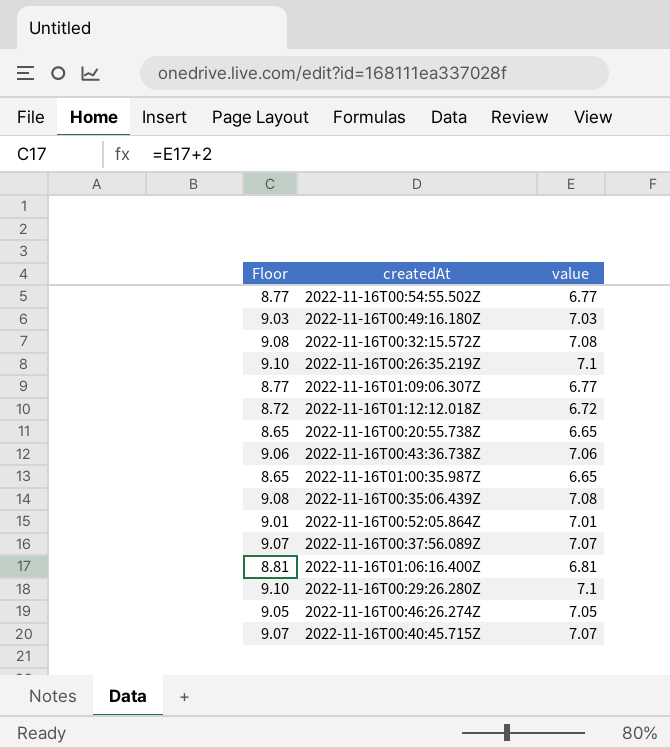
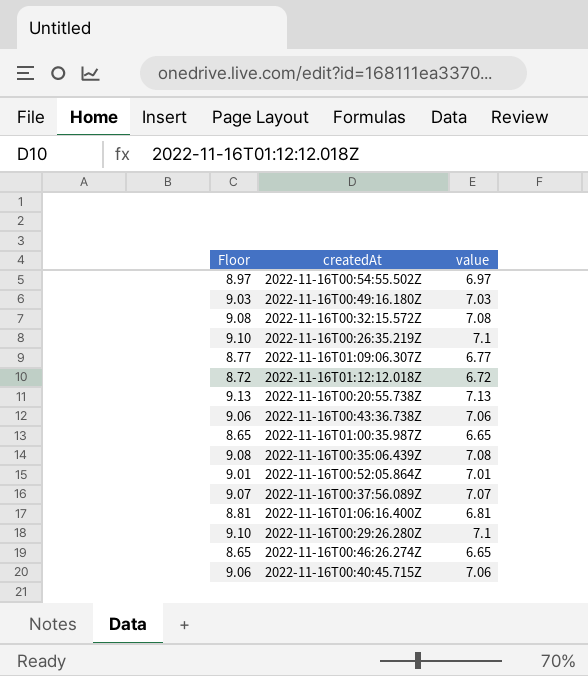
2022-11-16T00:54:55.502Z | Floor: 8.77 -> 8.97
2022-11-16T00:54:55.502Z | value: 6.77 -> 6.97
2022-11-16T00:20:55.738Z | Floor: 8.65 -> 9.13
2022-11-16T00:20:55.738Z | value: 6.65 -> 7.13
2022-11-16T00:46:26.274Z | Floor: 9.05 -> 8.65
2022-11-16T00:46:26.274Z | value: 7.05 -> 6.65
2022-11-16T00:40:45.715Z | Floor: 9.07 -> 9.06
2022-11-16T00:40:45.715Z | value: 7.07 -> 7.06

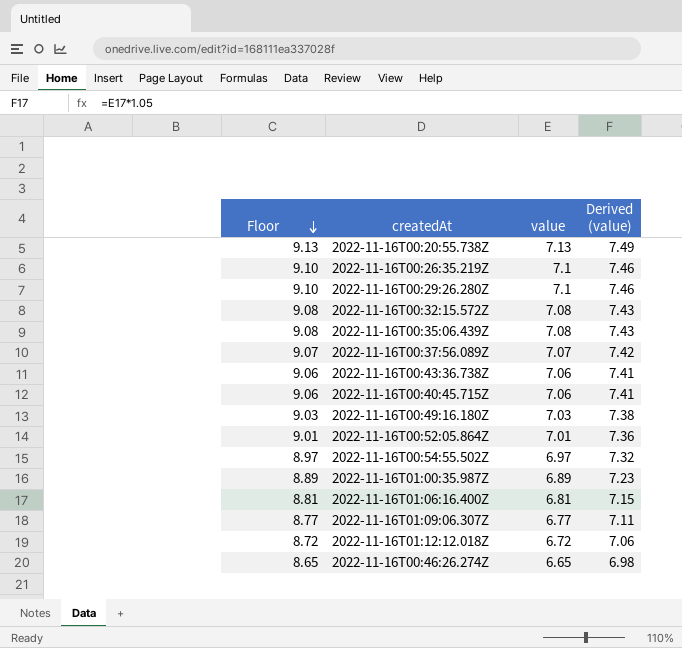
row order: none -> Floor descending
column Derived (value) | formula: none -> [value] * 1.05
2022-11-16T01:00:35.987Z | Floor: 8.65 -> 8.89
2022-11-16T01:00:35.987Z | value: 6.65 -> 6.89

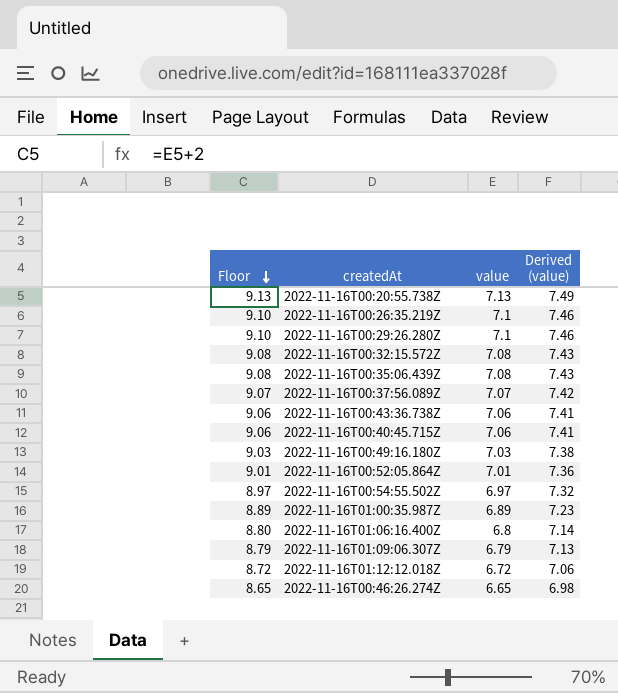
2022-11-16T01:06:16.400Z | Floor: 8.81 -> 8.80
2022-11-16T01:06:16.400Z | value: 6.81 -> 6.8
2022-11-16T01:06:16.400Z | Derived (value): 7.15 -> 7.14
2022-11-16T01:09:06.307Z | Floor: 8.77 -> 8.79
2022-11-16T01:09:06.307Z | value: 6.77 -> 6.79
2022-11-16T01:09:06.307Z | Derived (value): 7.11 -> 7.13

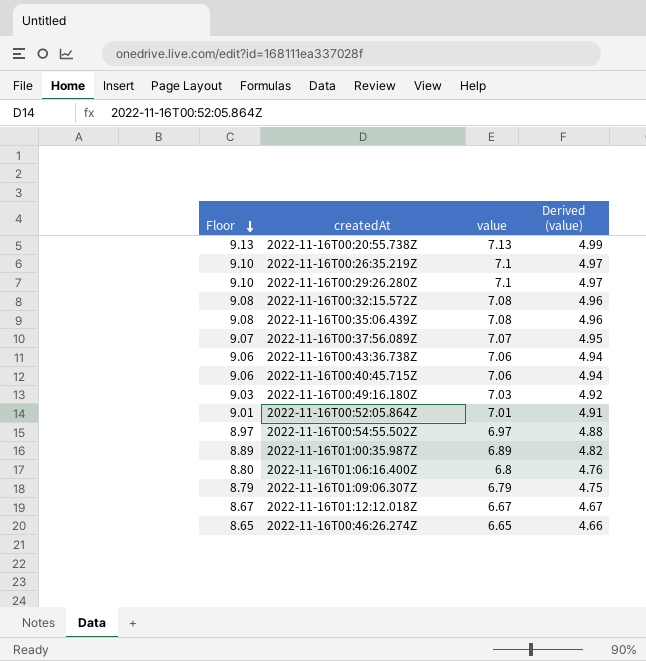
column Derived (value) | formula: [value] * 1.05 -> [value] * 0.7
2022-11-16T01:12:12.018Z | Floor: 8.72 -> 8.67
2022-11-16T01:12:12.018Z | value: 6.72 -> 6.67

